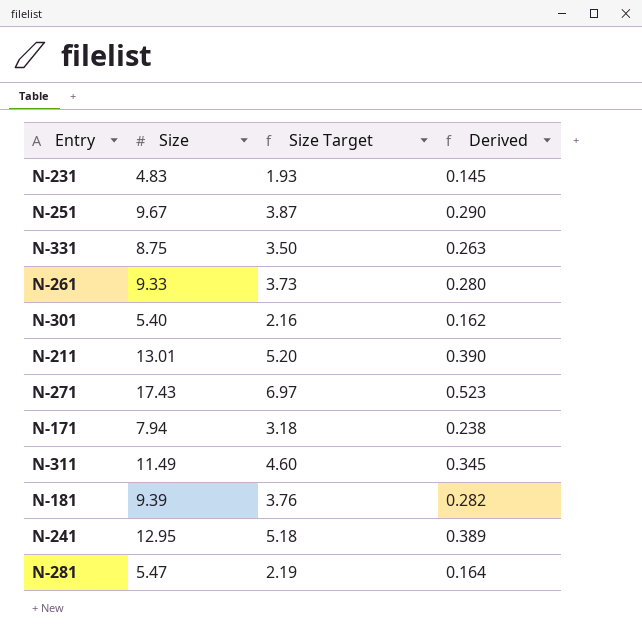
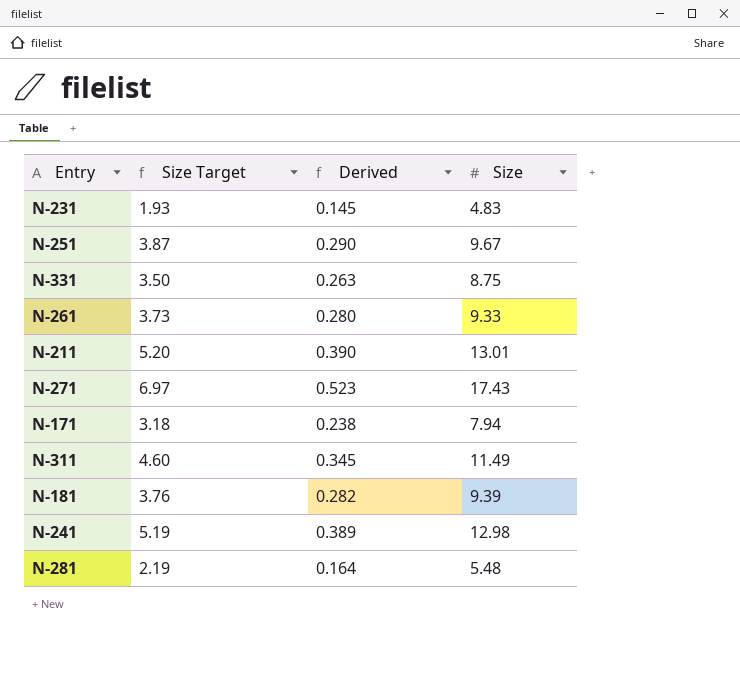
column Size | position: 2 -> 4
row N-301: 5.40 | 2.16 | 0.162 -> none
N-241 | Size Target: 5.18 -> 5.19
N-241 | Size: 12.95 -> 12.98
N-281 | Size: 5.47 -> 5.48

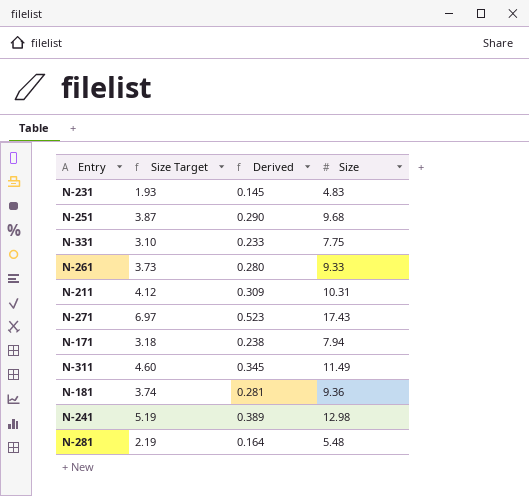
N-251 | Size: 9.67 -> 9.68
N-331 | Size Target: 3.50 -> 3.10
N-331 | Derived: 0.263 -> 0.233
N-331 | Size: 8.75 -> 7.75
N-211 | Size Target: 5.20 -> 4.12
N-211 | Derived: 0.390 -> 0.309
N-211 | Size: 13.01 -> 10.31
N-181 | Size Target: 3.76 -> 3.74
N-181 | Derived: 0.282 -> 0.281
N-181 | Size: 9.39 -> 9.36

